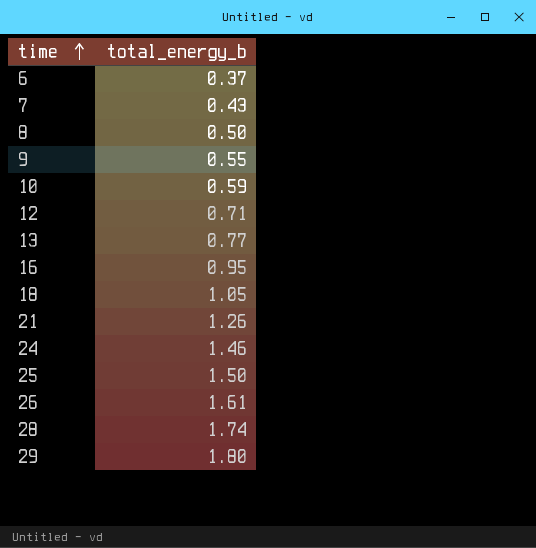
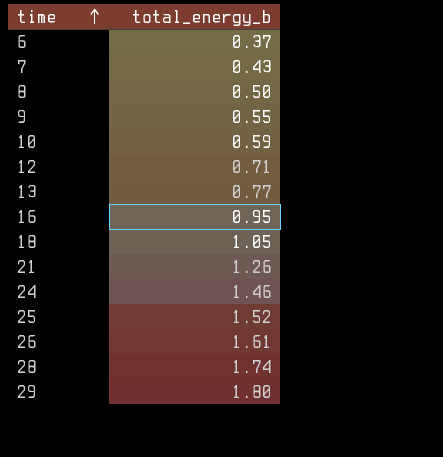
25 | total_energy_b: 1.50 -> 1.52

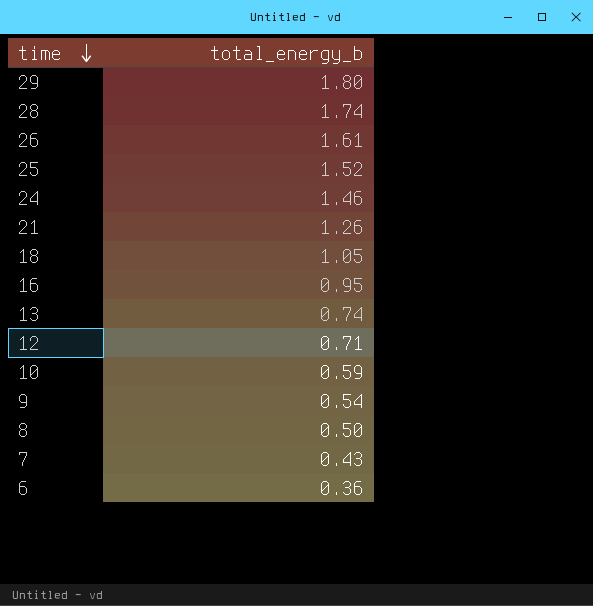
row order: time ascending -> time descending
13 | total_energy_b: 0.77 -> 0.74
9 | total_energy_b: 0.55 -> 0.54
6 | total_energy_b: 0.37 -> 0.36

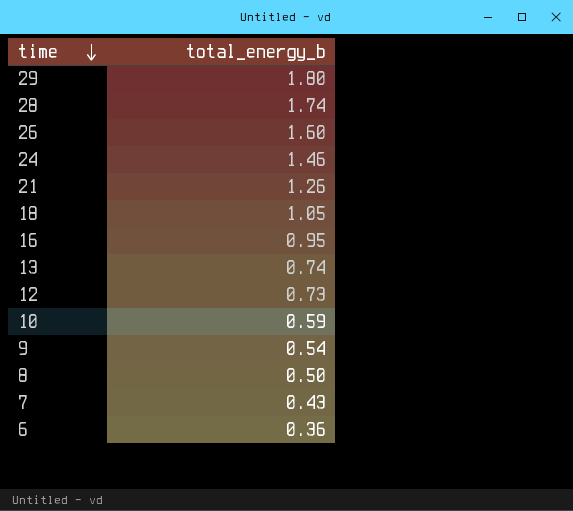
row 25: 1.52 -> none
26 | total_energy_b: 1.61 -> 1.60
12 | total_energy_b: 0.71 -> 0.73

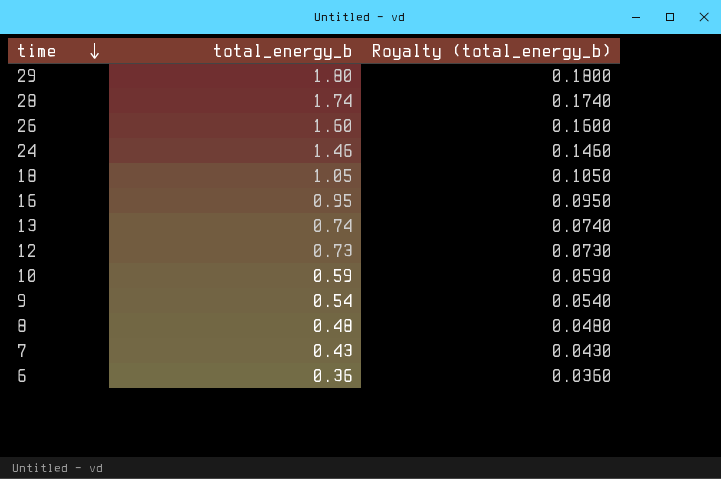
column Royalty (total_energy_b) | formula: none -> [total_energy_b] * 0.1
row 21: 1.26 -> none
8 | total_energy_b: 0.50 -> 0.48

